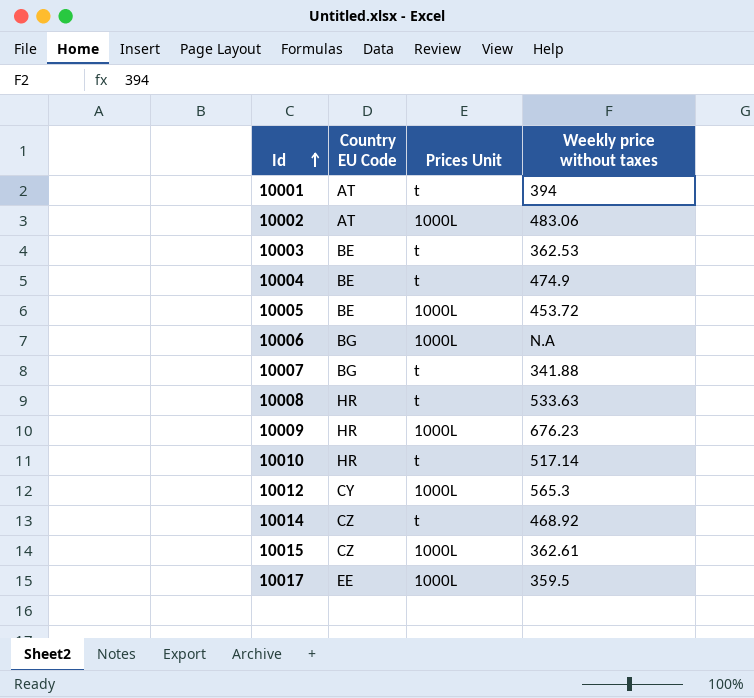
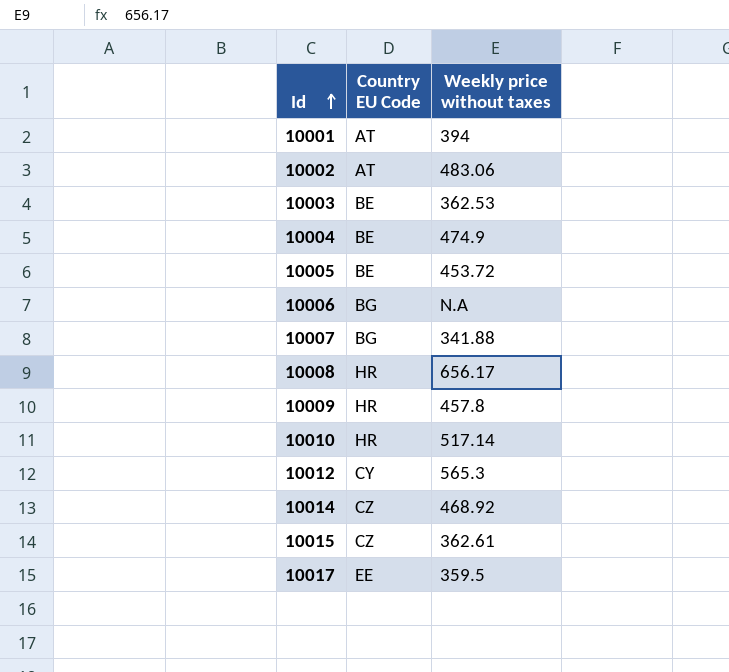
column Prices Unit | position: 3 -> none
10008 | Weekly price without taxes: 533.63 -> 656.17
10009 | Weekly price without taxes: 676.23 -> 457.8

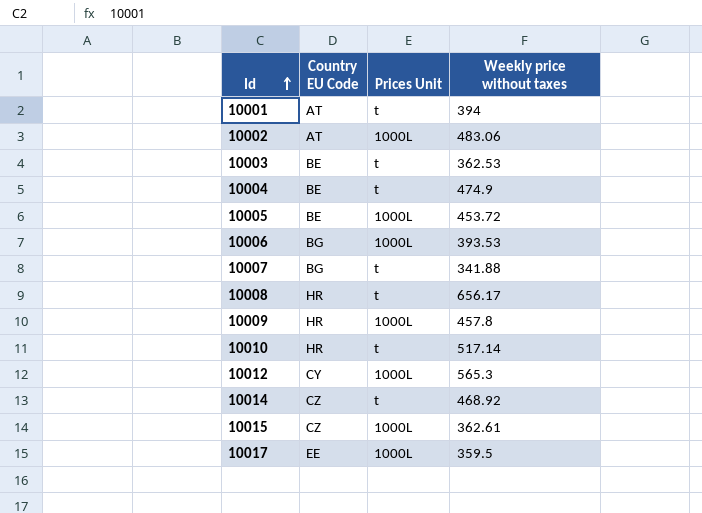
column Prices Unit | position: none -> 3
10006 | Weekly price without taxes: N.A -> 393.53

